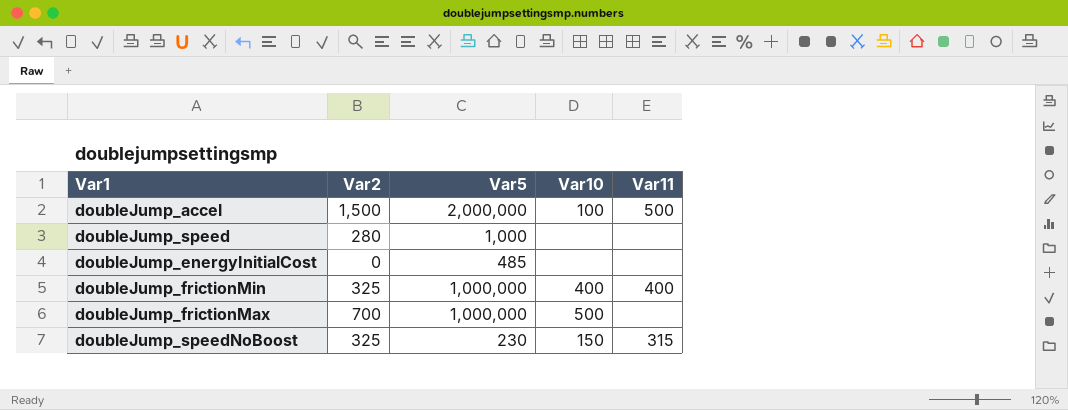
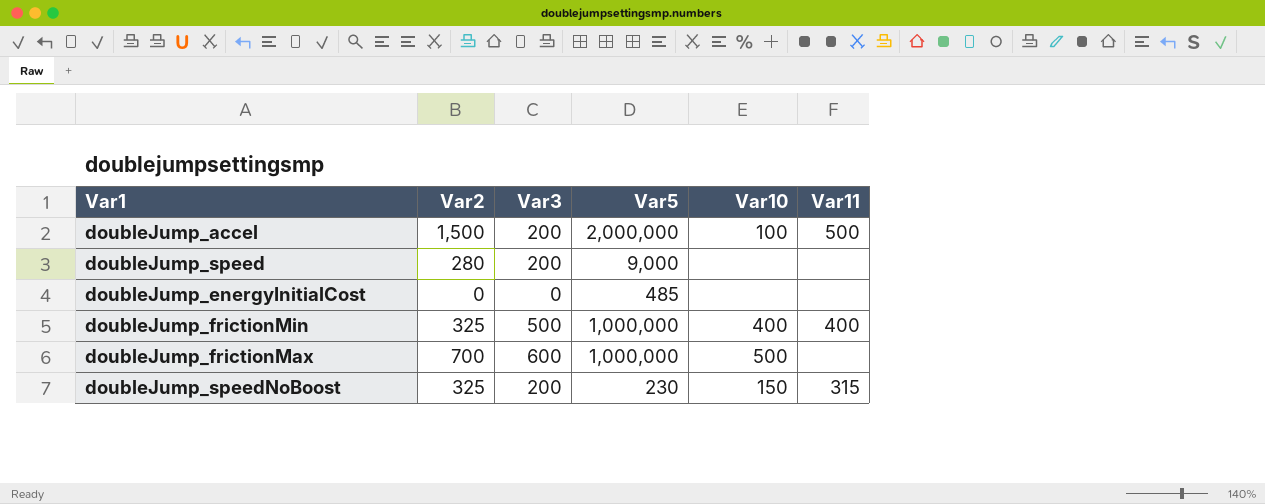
column Var3 | position: none -> 3
doubleJump_speed | Var5: 1,000 -> 9,000

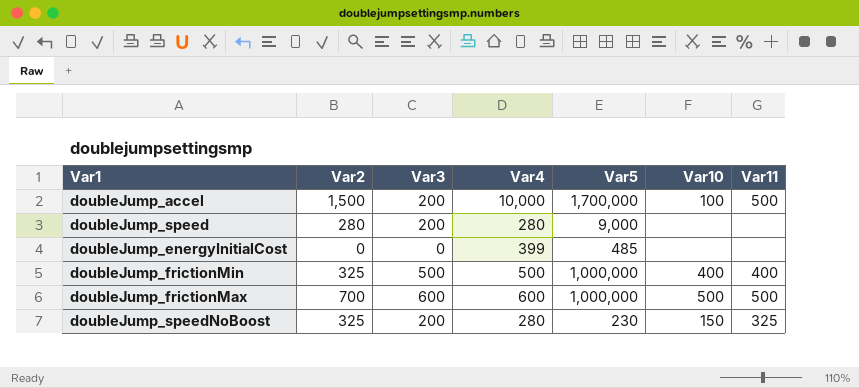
column Var4 | position: none -> 4
doubleJump_accel | Var5: 2,000,000 -> 1,700,000
doubleJump_frictionMax | Var11: none -> 500
doubleJump_speedNoBoost | Var11: 315 -> 325

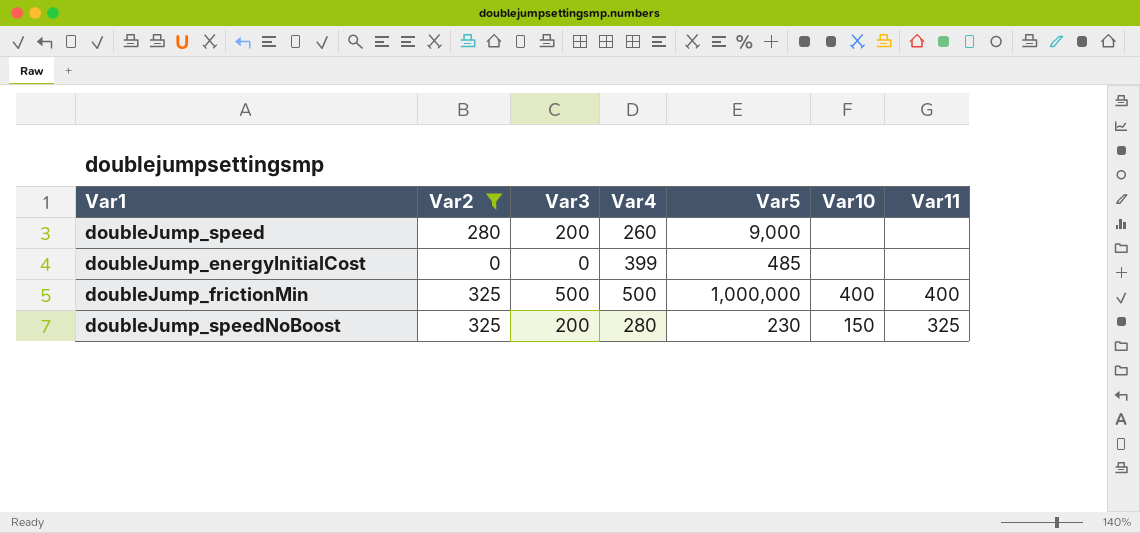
filter: none -> Var2 <= 325
doubleJump_speed | Var4: 280 -> 260

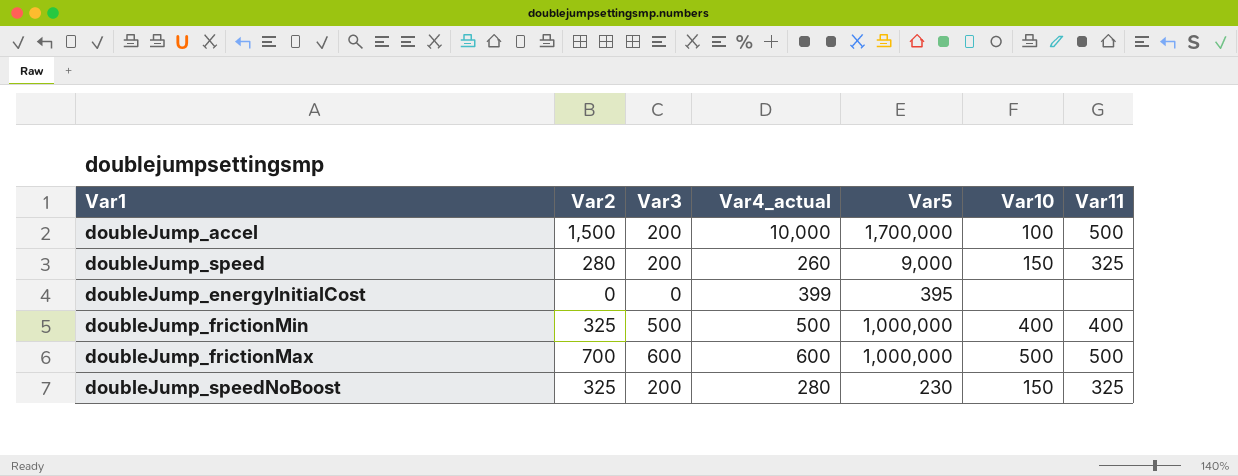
filter: Var2 <= 325 -> none
column name: Var4 -> Var4_actual
doubleJump_speed | Var10: none -> 150
doubleJump_speed | Var11: none -> 325
doubleJump_energyInitialCost | Var5: 485 -> 395

